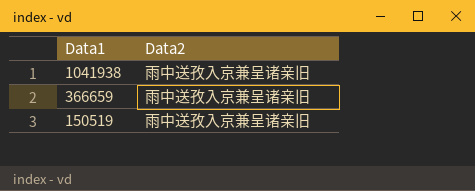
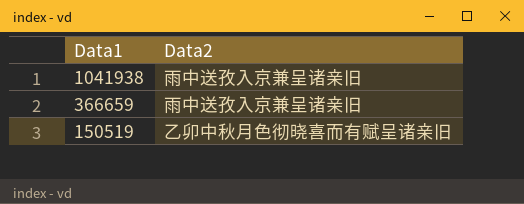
150519 | Data2: 雨中送孜入京兼呈诸亲旧 -> 乙卯中秋月色彻晓喜而有赋呈诸亲旧

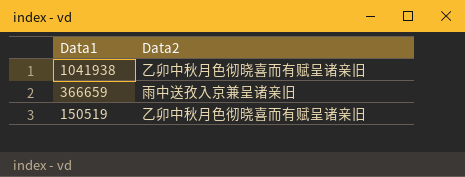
1041938 | Data2: 雨中送孜入京兼呈诸亲旧 -> 乙卯中秋月色彻晓喜而有赋呈诸亲旧

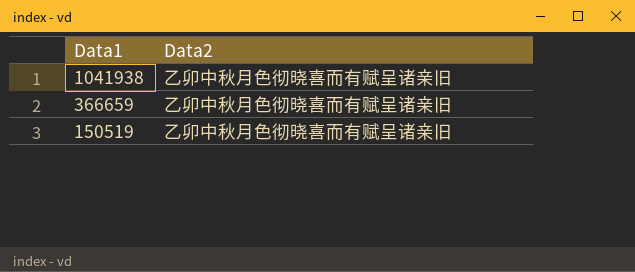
366659 | Data2: 雨中送孜入京兼呈诸亲旧 -> 乙卯中秋月色彻晓喜而有赋呈诸亲旧

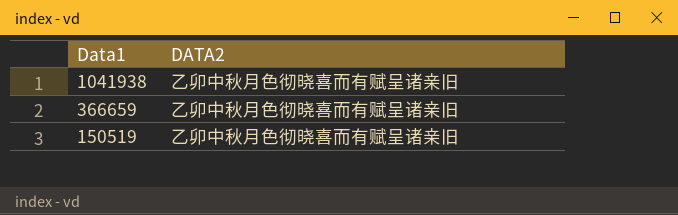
column name: Data2 -> DATA2

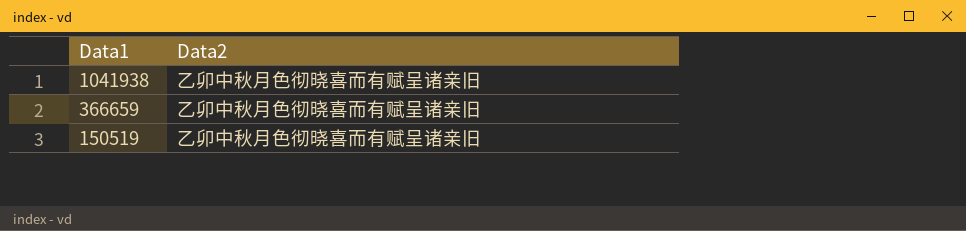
column name: DATA2 -> Data2

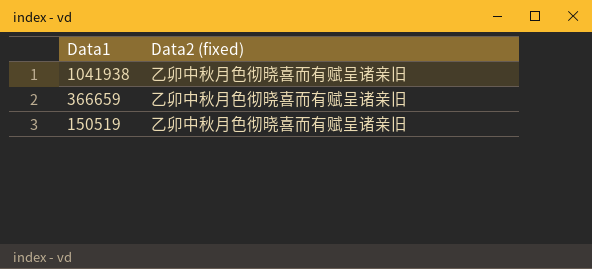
column name: Data2 -> Data2 (fixed)

